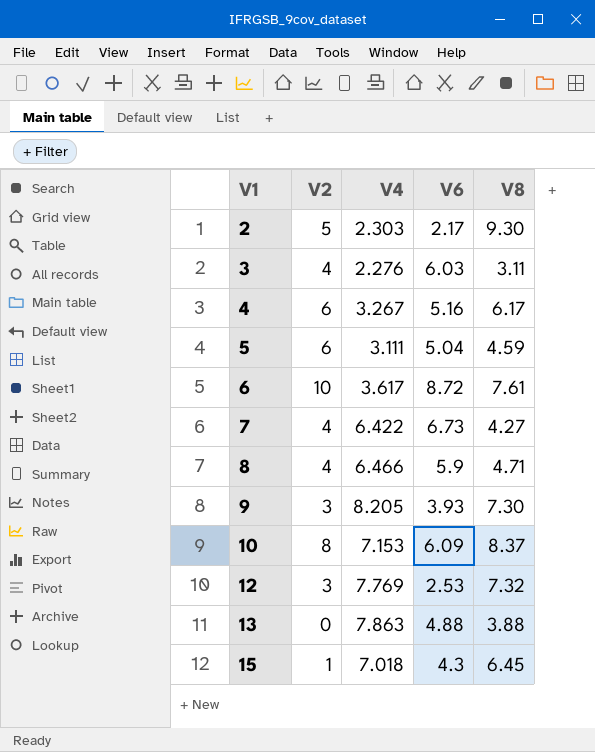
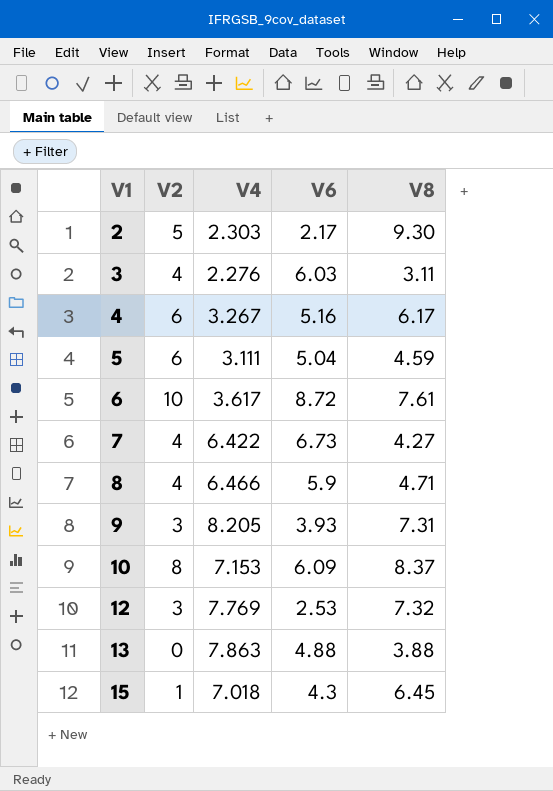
9 | V8: 7.30 -> 7.31

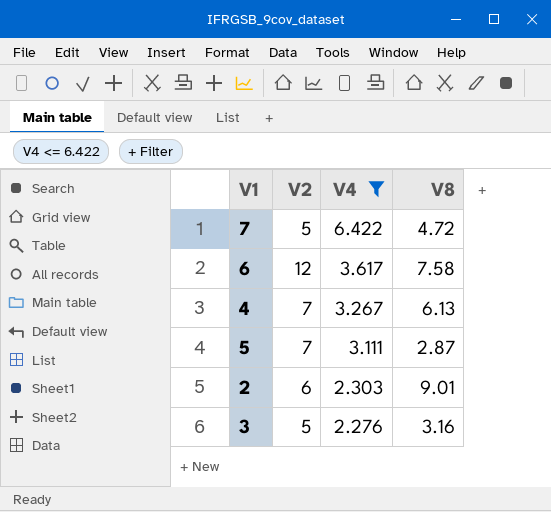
filter: none -> V4 <= 6.422
row order: V1 ascending -> V4 descending
column V6 | position: 4 -> none
7 | V2: 4 -> 5
7 | V8: 4.27 -> 4.72
6 | V2: 10 -> 12
6 | V8: 7.61 -> 7.58
4 | V2: 6 -> 7
4 | V8: 6.17 -> 6.13
5 | V2: 6 -> 7
5 | V8: 4.59 -> 2.87
2 | V2: 5 -> 6
2 | V8: 9.30 -> 9.01
3 | V2: 4 -> 5
3 | V8: 3.11 -> 3.16

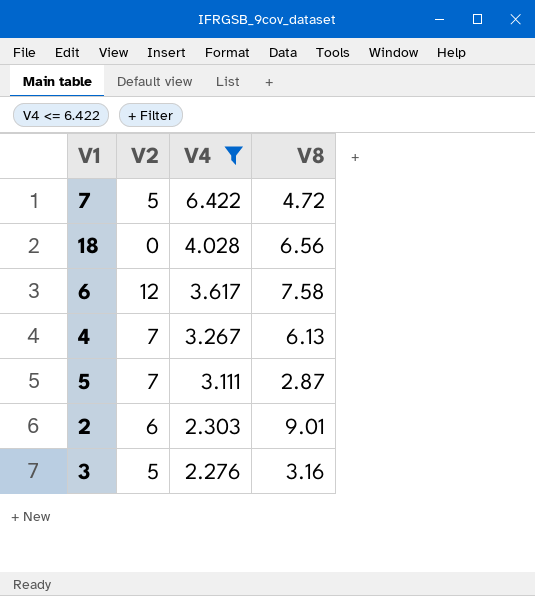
row 18: none -> 0 | 4.028 | 6.56

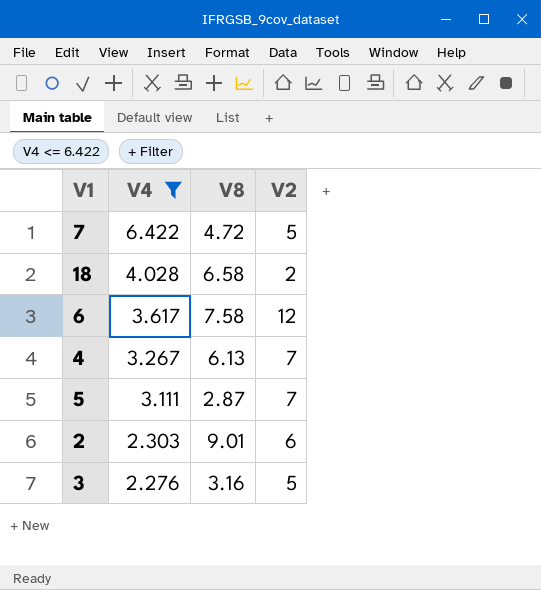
column V2 | position: 2 -> 4
18 | V8: 6.56 -> 6.58
18 | V2: 0 -> 2

